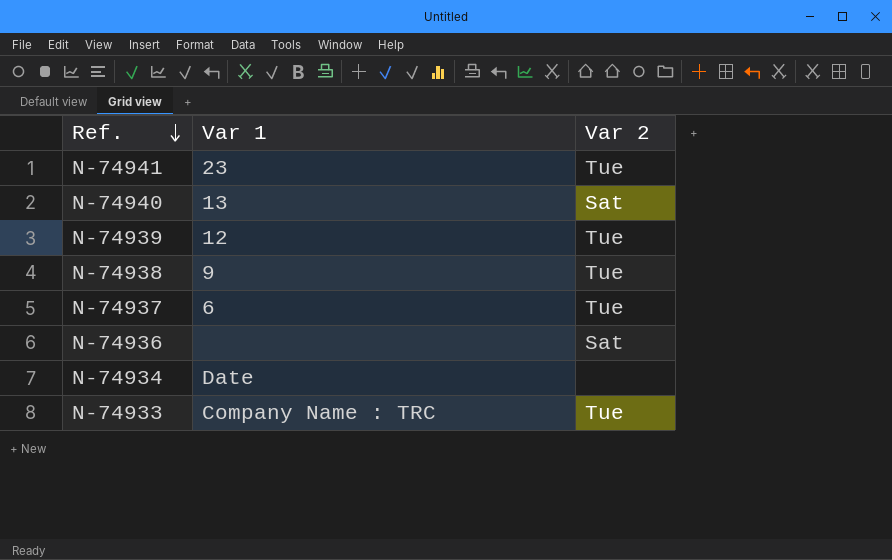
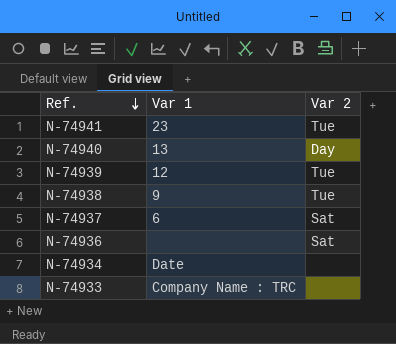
N-74940 | Var 2: Sat -> Day
N-74937 | Var 2: Tue -> Sat
N-74933 | Var 2: Tue -> none

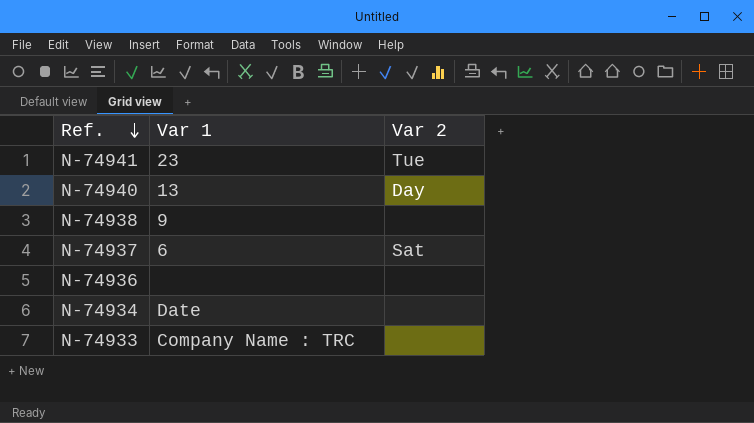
row N-74939: 12 | Tue -> none
N-74938 | Var 2: Tue -> none
N-74936 | Var 2: Sat -> none

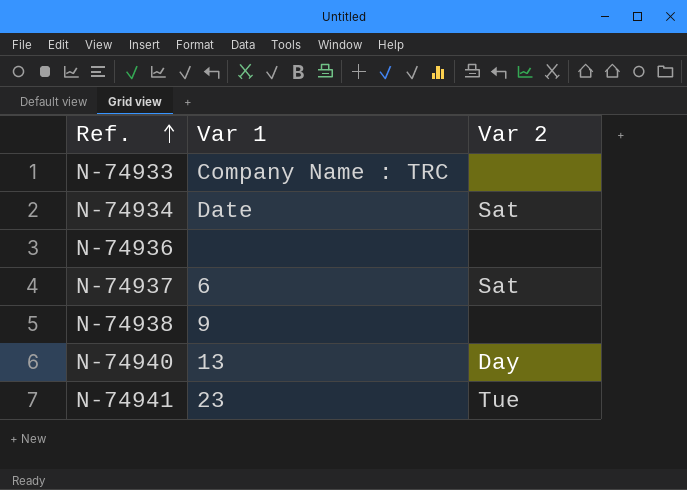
row order: Ref. descending -> Ref. ascending
N-74934 | Var 2: none -> Sat

